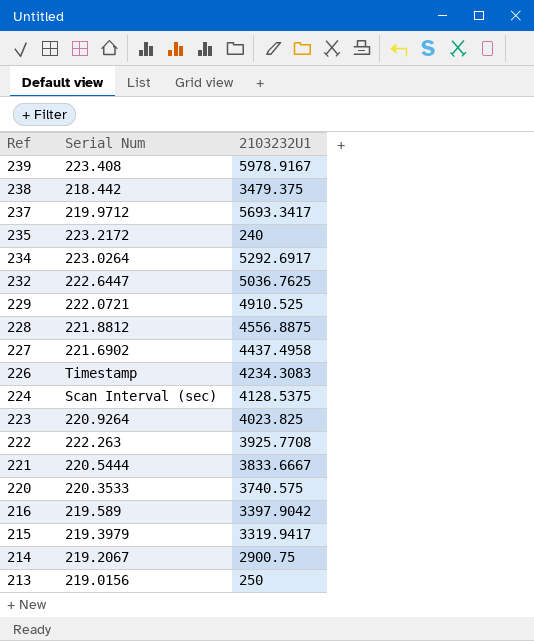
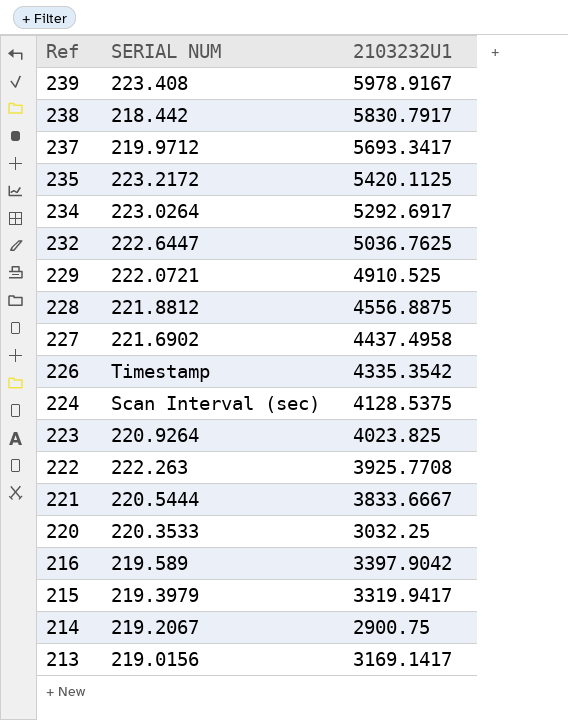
column name: Serial Num -> SERIAL NUM
238 | 2103232U1: 3479.375 -> 5830.7917
235 | 2103232U1: 240 -> 5420.1125
226 | 2103232U1: 4234.3083 -> 4335.3542
220 | 2103232U1: 3740.575 -> 3032.25
213 | 2103232U1: 250 -> 3169.1417

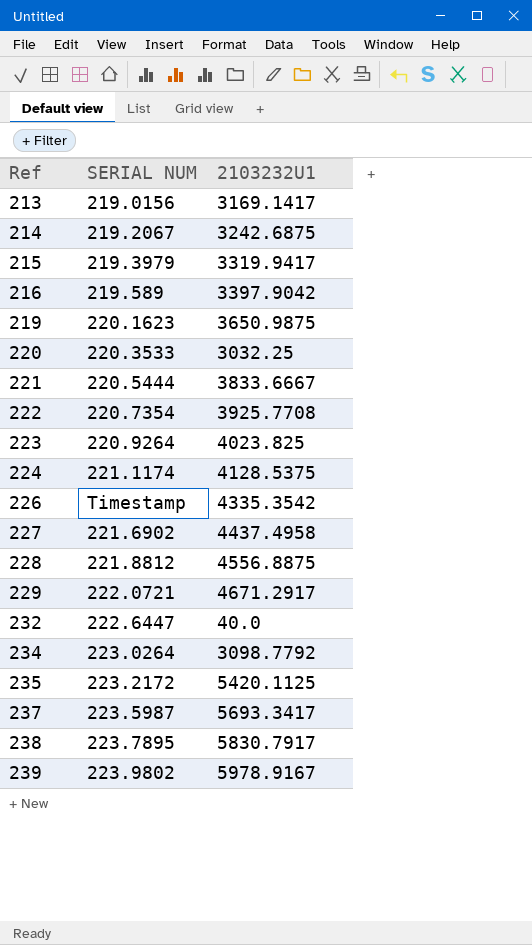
row order: Ref descending -> Ref ascending
214 | 2103232U1: 2900.75 -> 3242.6875
row 219: none -> 220.1623 | 3650.9875
222 | SERIAL NUM: 222.263 -> 220.7354
224 | SERIAL NUM: Scan Interval (sec) -> 221.1174
229 | 2103232U1: 4910.525 -> 4671.2917
232 | 2103232U1: 5036.7625 -> 40.0
234 | 2103232U1: 5292.6917 -> 3098.7792
237 | SERIAL NUM: 219.9712 -> 223.5987
238 | SERIAL NUM: 218.442 -> 223.7895
239 | SERIAL NUM: 223.408 -> 223.9802

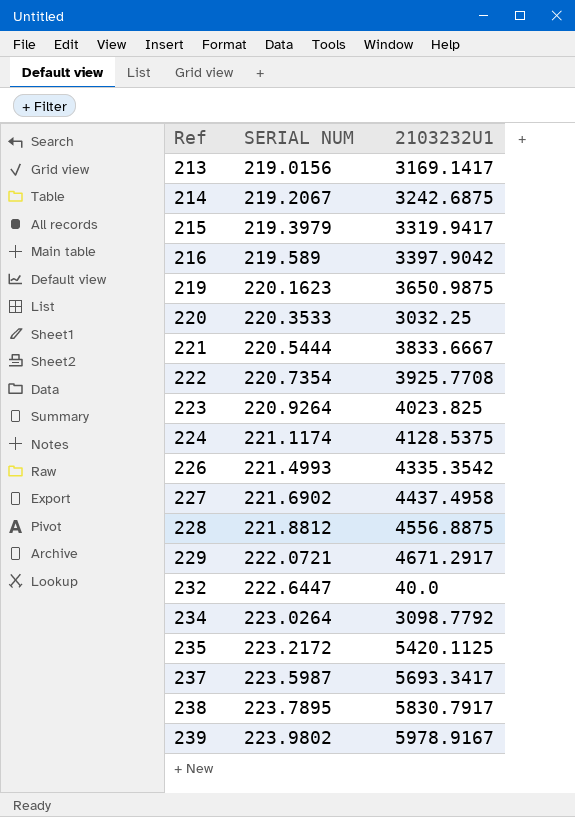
226 | SERIAL NUM: Timestamp -> 221.4993

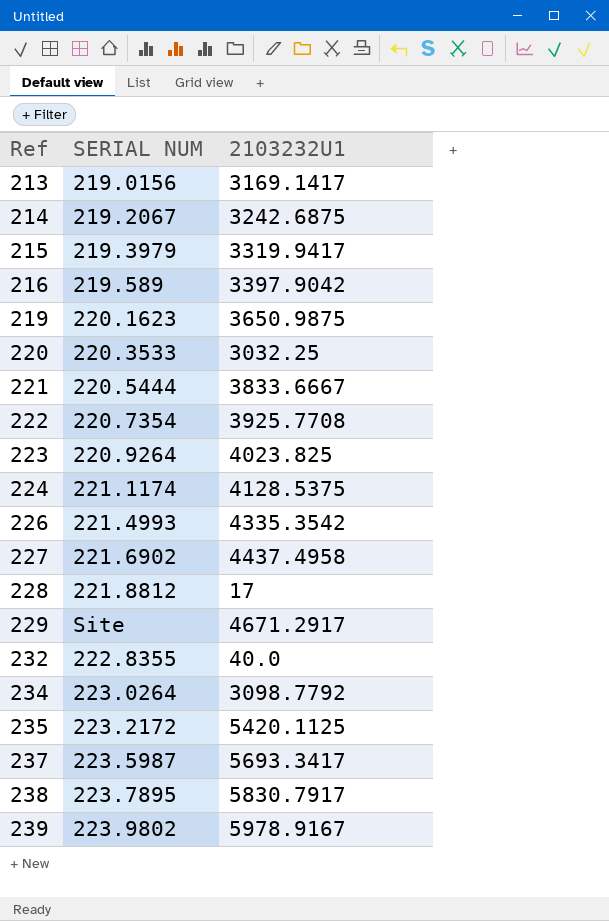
228 | 2103232U1: 4556.8875 -> 17
229 | SERIAL NUM: 222.0721 -> Site
232 | SERIAL NUM: 222.6447 -> 222.8355

